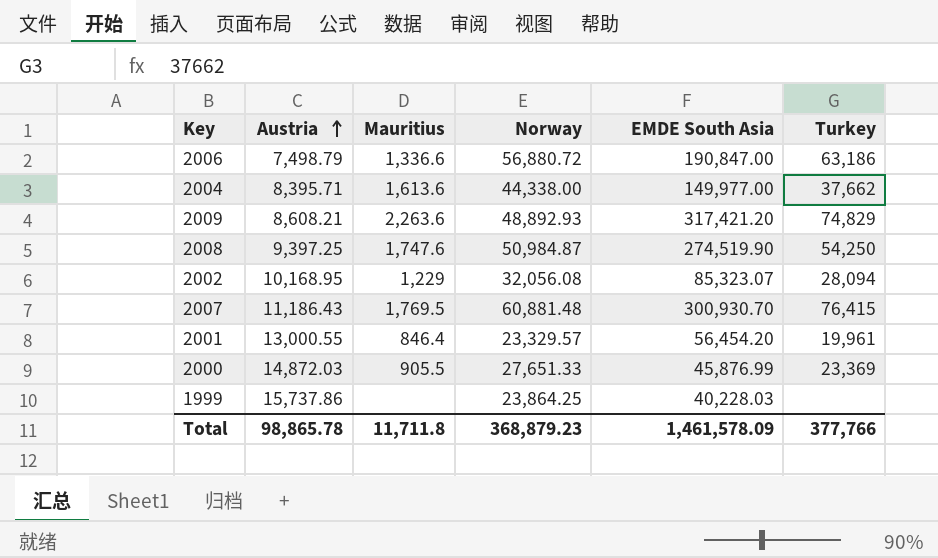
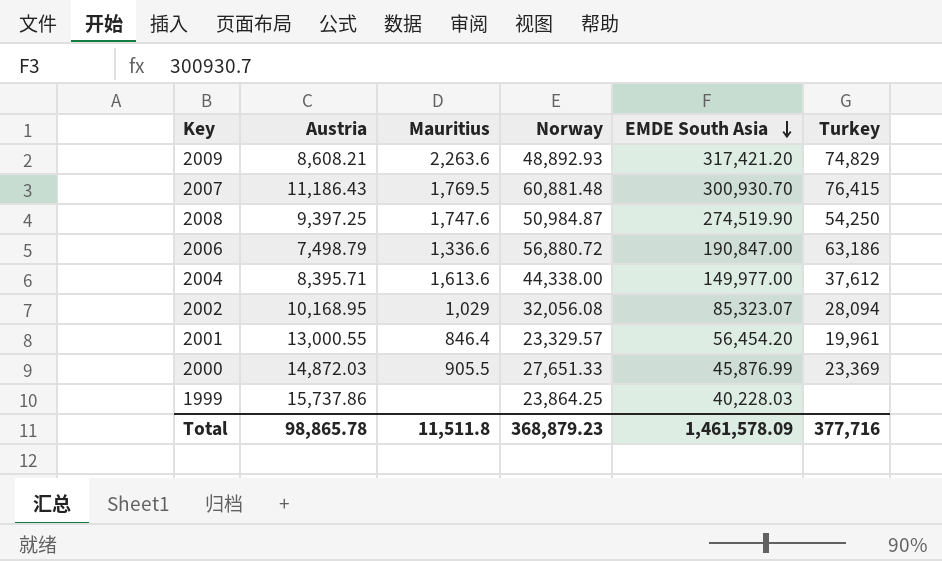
row order: Austria ascending -> EMDE South Asia descending
2004 | Turkey: 37,662 -> 37,612
2002 | Mauritius: 1,229 -> 1,029
Total | Mauritius: 11,711.8 -> 11,511.8
Total | Turkey: 377,766 -> 377,716

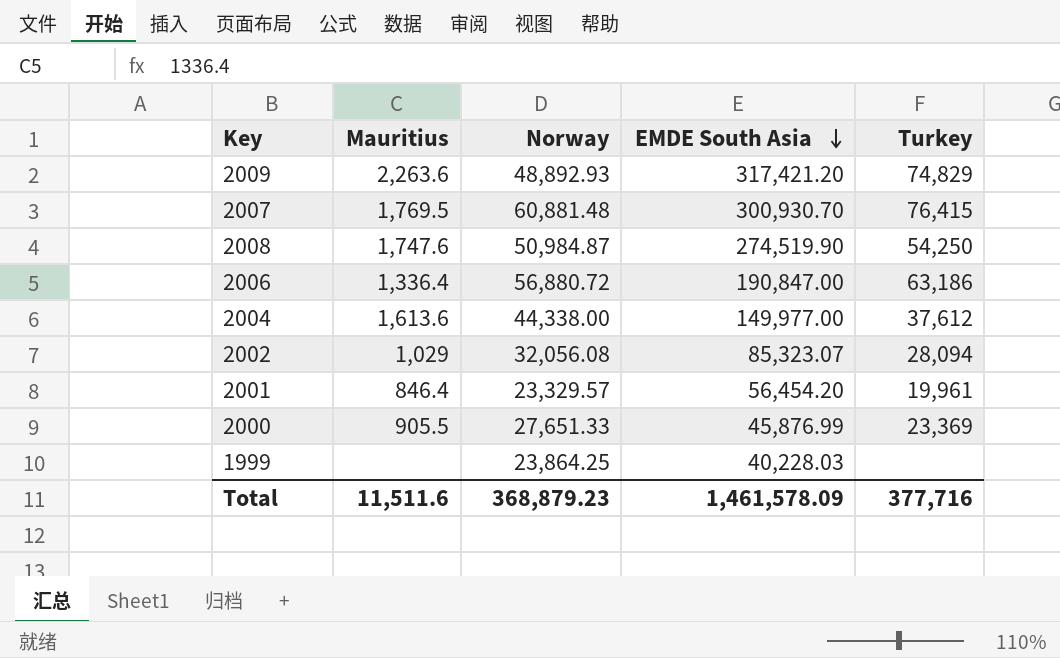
column Austria | position: 2 -> none
2006 | Mauritius: 1,336.6 -> 1,336.4
Total | Mauritius: 11,511.8 -> 11,511.6

